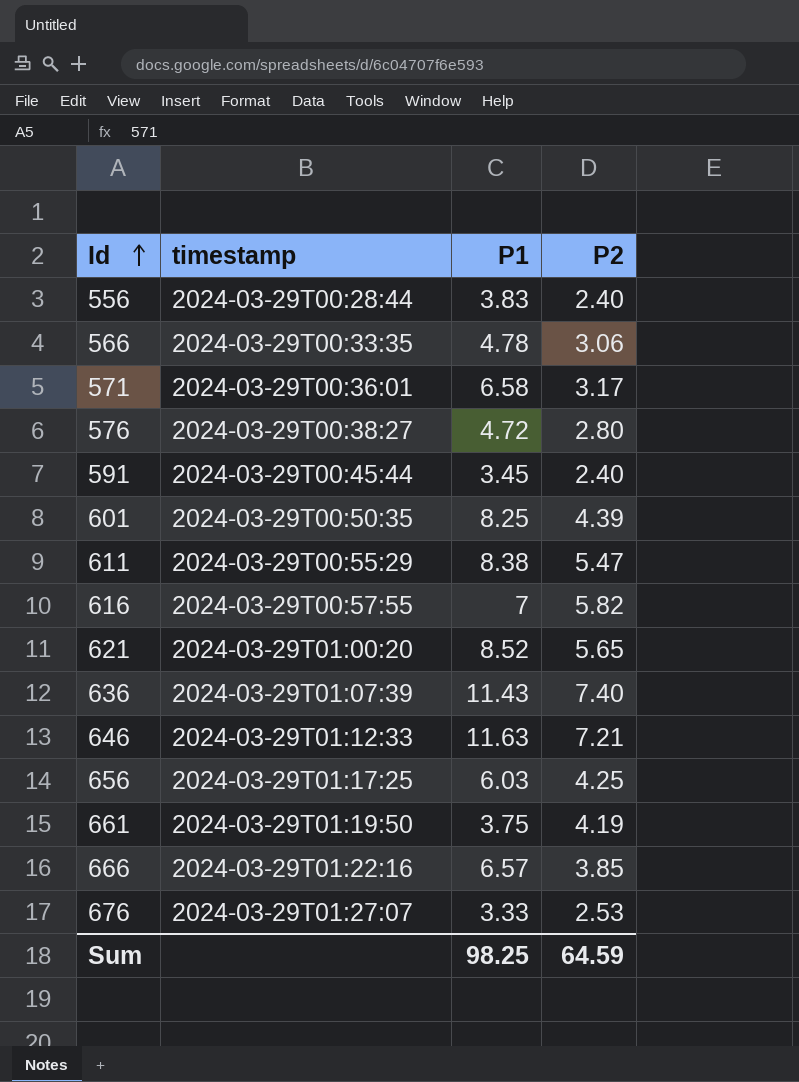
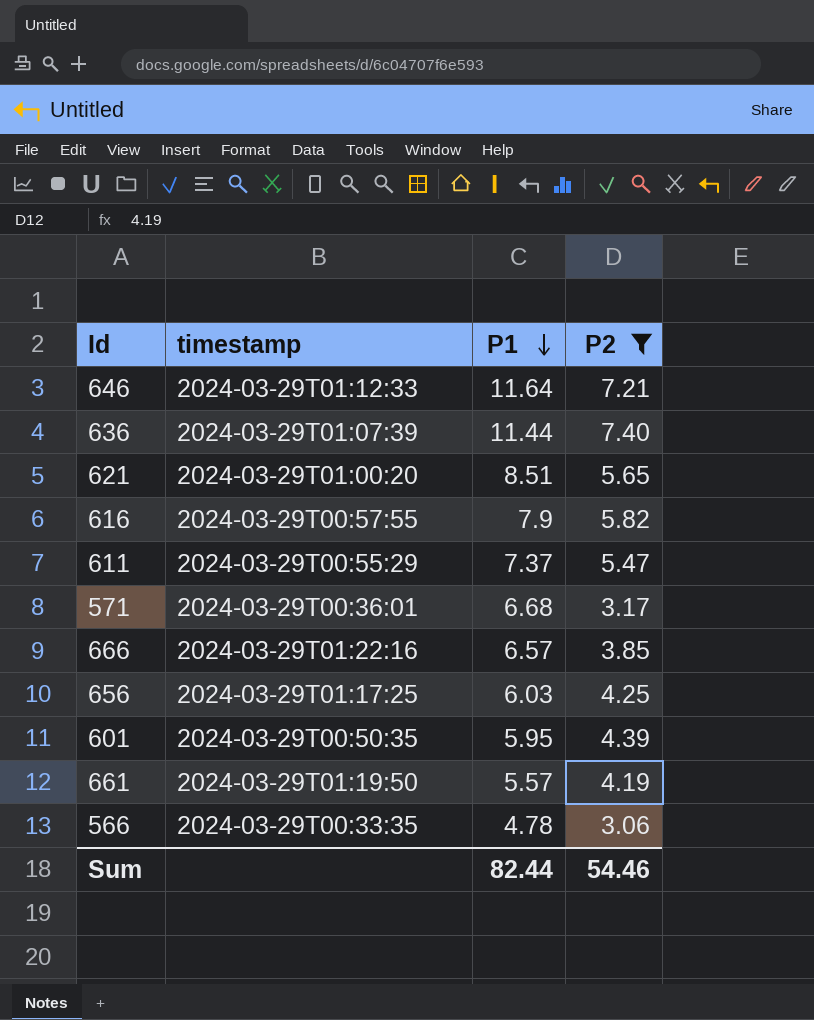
filter: none -> P2 >= 3.06
row order: Id ascending -> P1 descending
646 | P1: 11.63 -> 11.64
636 | P1: 11.43 -> 11.44
621 | P1: 8.52 -> 8.51
616 | P1: 7 -> 7.9
611 | P1: 8.38 -> 7.37
571 | P1: 6.58 -> 6.68
601 | P1: 8.25 -> 5.95
661 | P1: 3.75 -> 5.57
Sum | P1: 98.25 -> 82.44
Sum | P2: 64.59 -> 54.46

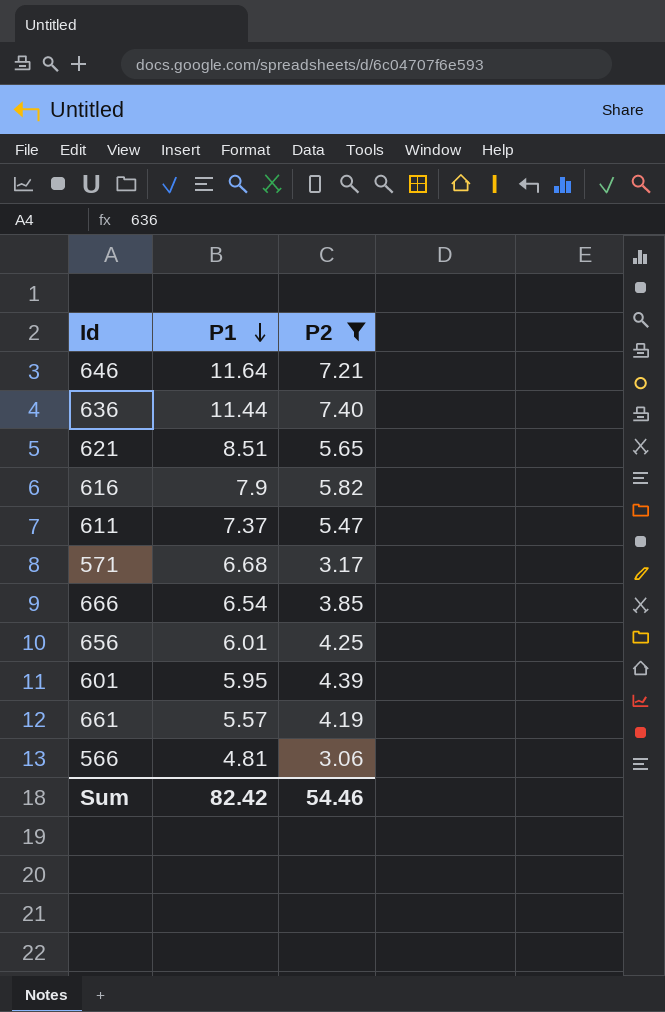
column timestamp | position: 2 -> none
666 | P1: 6.57 -> 6.54
656 | P1: 6.03 -> 6.01
566 | P1: 4.78 -> 4.81
Sum | P1: 82.44 -> 82.42

